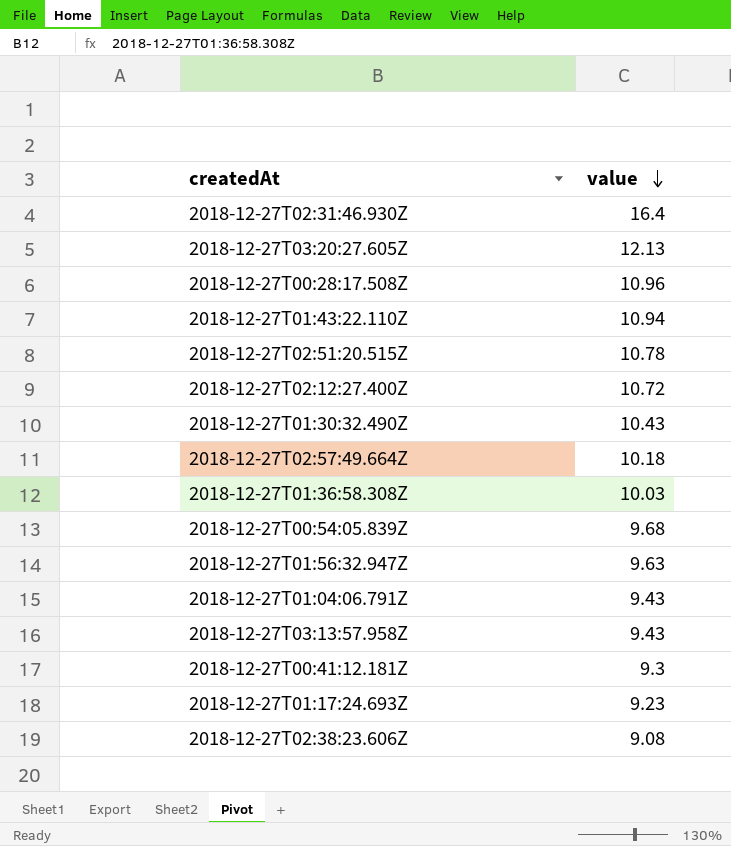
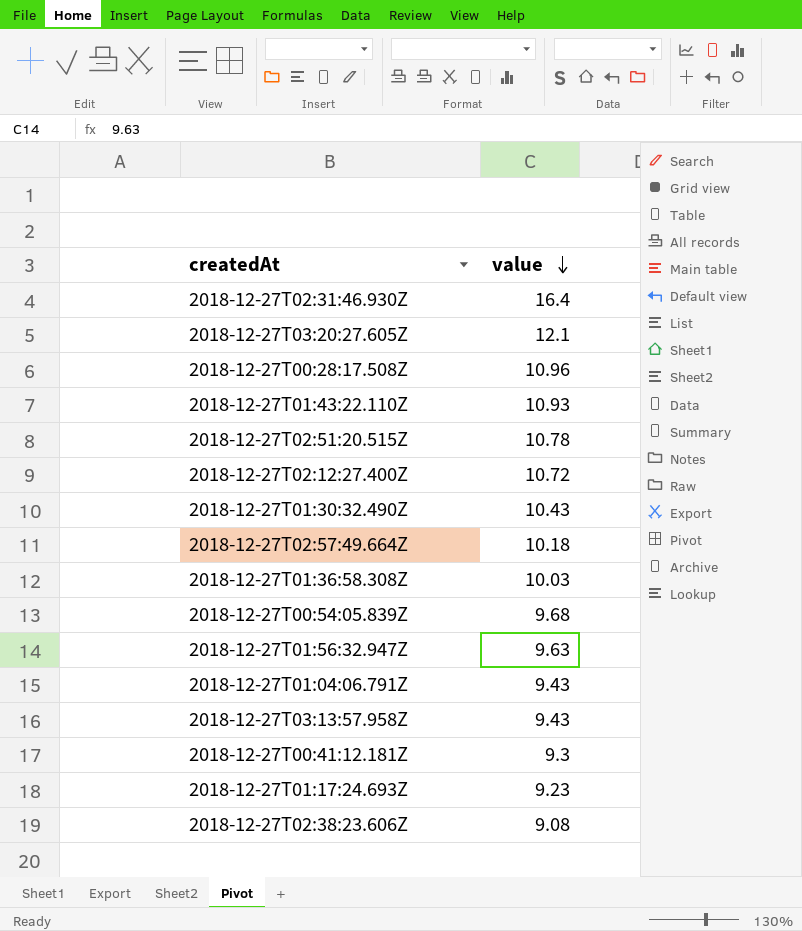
2018-12-27T03:20:27.605Z | value: 12.13 -> 12.1
2018-12-27T01:43:22.110Z | value: 10.94 -> 10.93

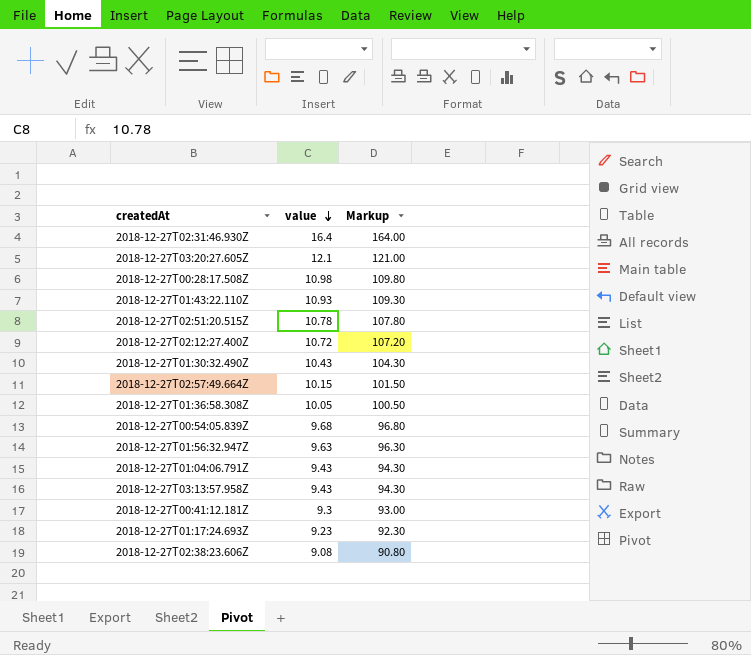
column Markup | formula: none -> [value] * 10
2018-12-27T00:28:17.508Z | value: 10.96 -> 10.98
2018-12-27T02:57:49.664Z | value: 10.18 -> 10.15
2018-12-27T01:36:58.308Z | value: 10.03 -> 10.05

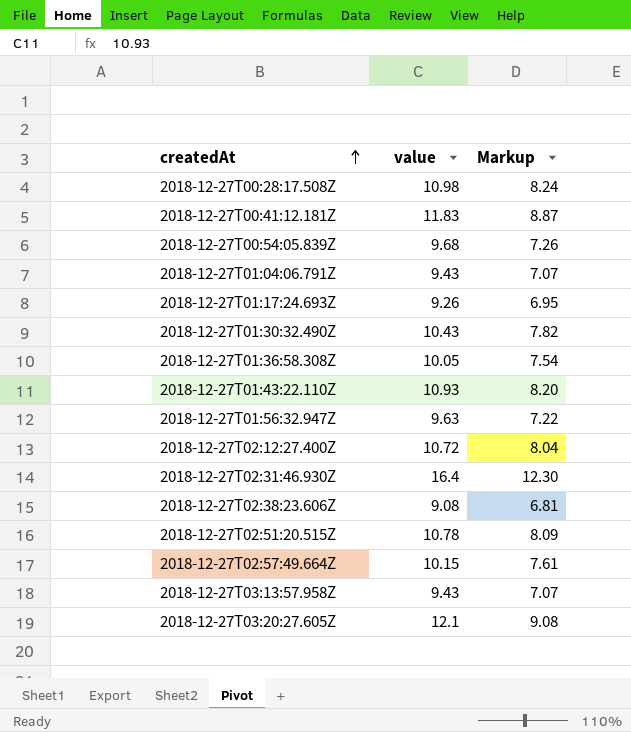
row order: value descending -> createdAt ascending
column Markup | formula: [value] * 10 -> [value] * 0.75
2018-12-27T00:41:12.181Z | value: 9.3 -> 11.83
2018-12-27T01:17:24.693Z | value: 9.23 -> 9.26

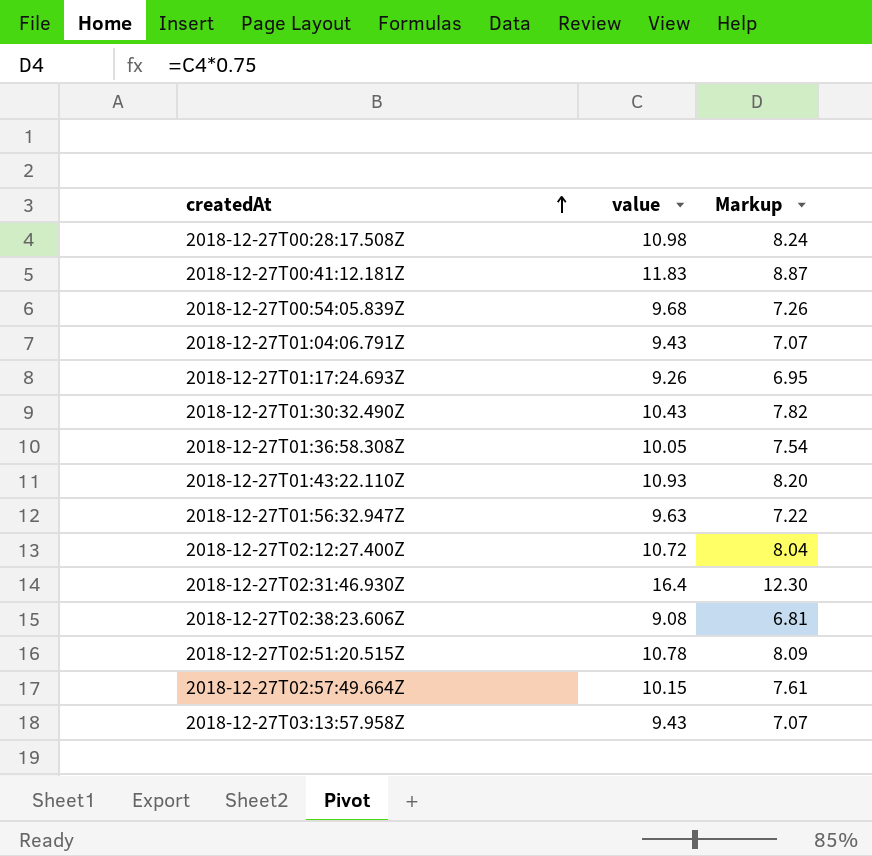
row 2018-12-27T03:20:27.605Z: 12.1 | 9.08 -> none

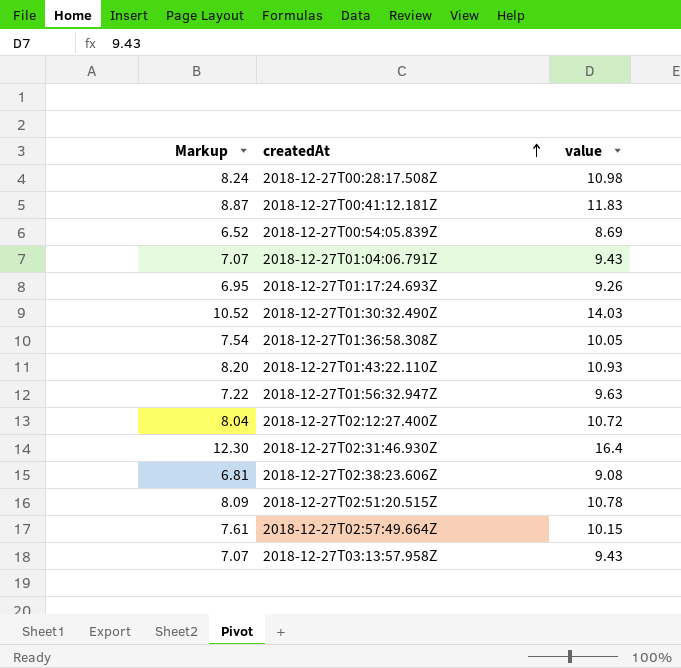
column Markup | position: 3 -> 1
2018-12-27T00:54:05.839Z | Markup: 7.26 -> 6.52
2018-12-27T00:54:05.839Z | value: 9.68 -> 8.69
2018-12-27T01:30:32.490Z | Markup: 7.82 -> 10.52
2018-12-27T01:30:32.490Z | value: 10.43 -> 14.03

